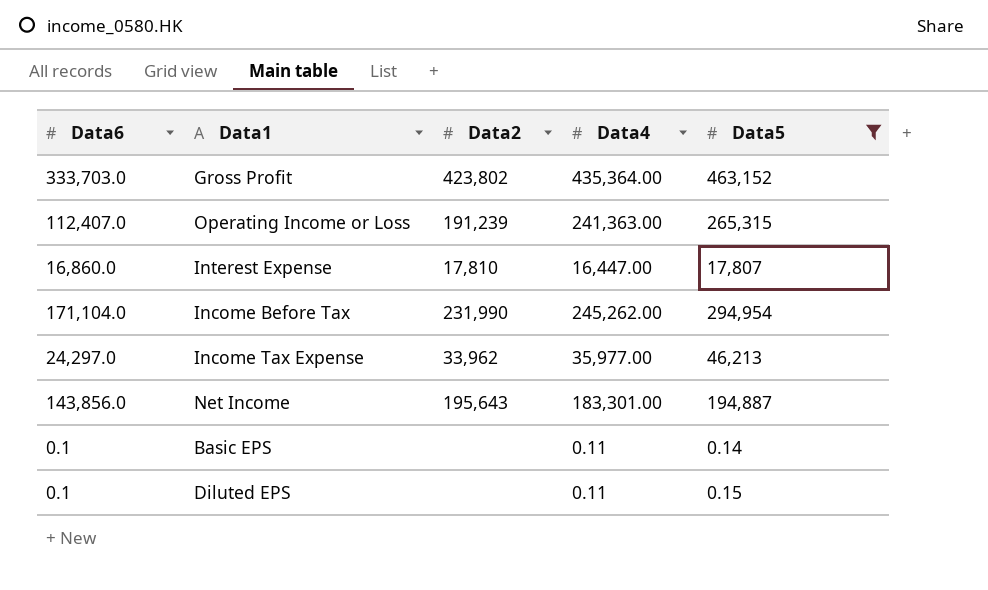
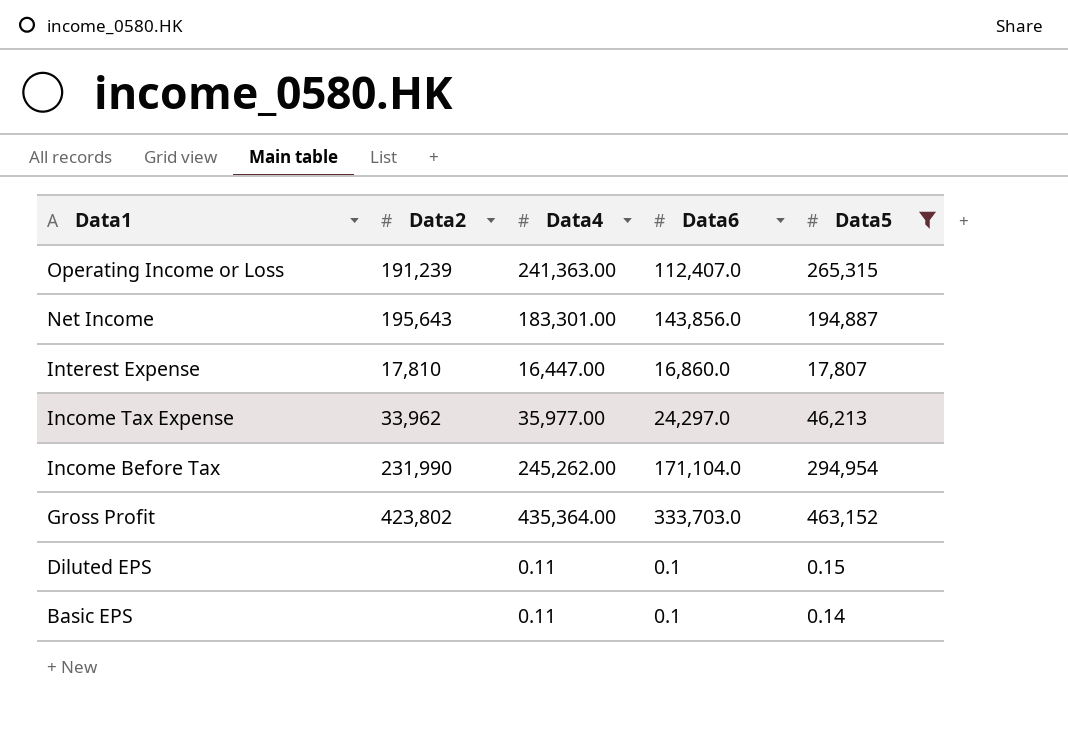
row order: none -> Data1 descending
column Data6 | position: 1 -> 4

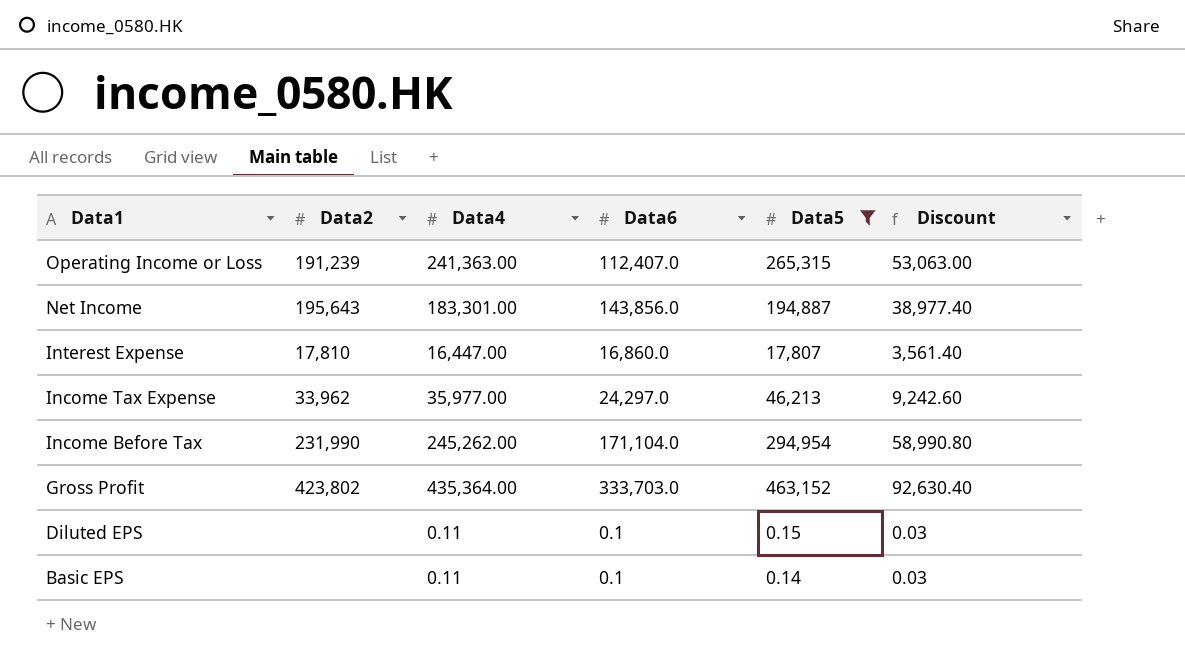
column Discount | formula: none -> [Data5] * 0.2

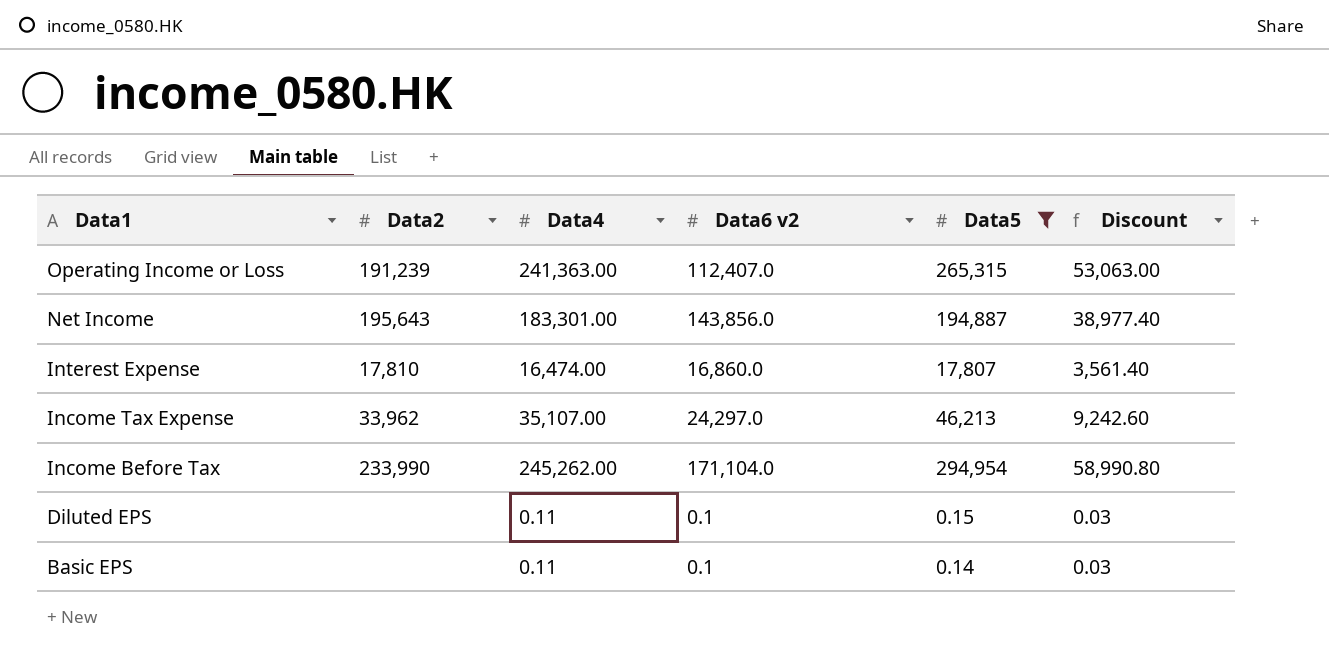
column name: Data6 -> Data6 v2
row Gross Profit: 423,802 | 435,364.00 | 333,703.0 | 463,152 | 92,630.40 -> none
Interest Expense | Data4: 16,447.00 -> 16,474.00
Income Tax Expense | Data4: 35,977.00 -> 35,107.00
Income Before Tax | Data2: 231,990 -> 233,990

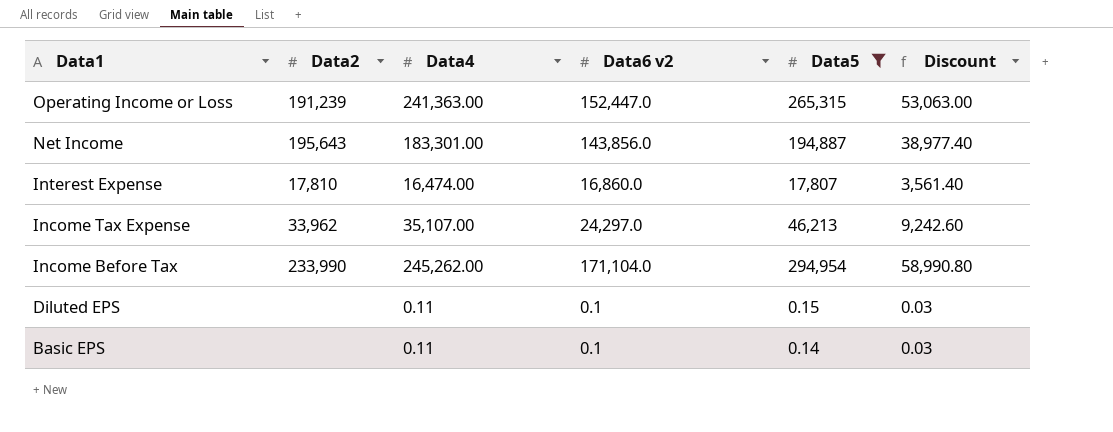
Operating Income or Loss | Data6 v2: 112,407.0 -> 152,447.0

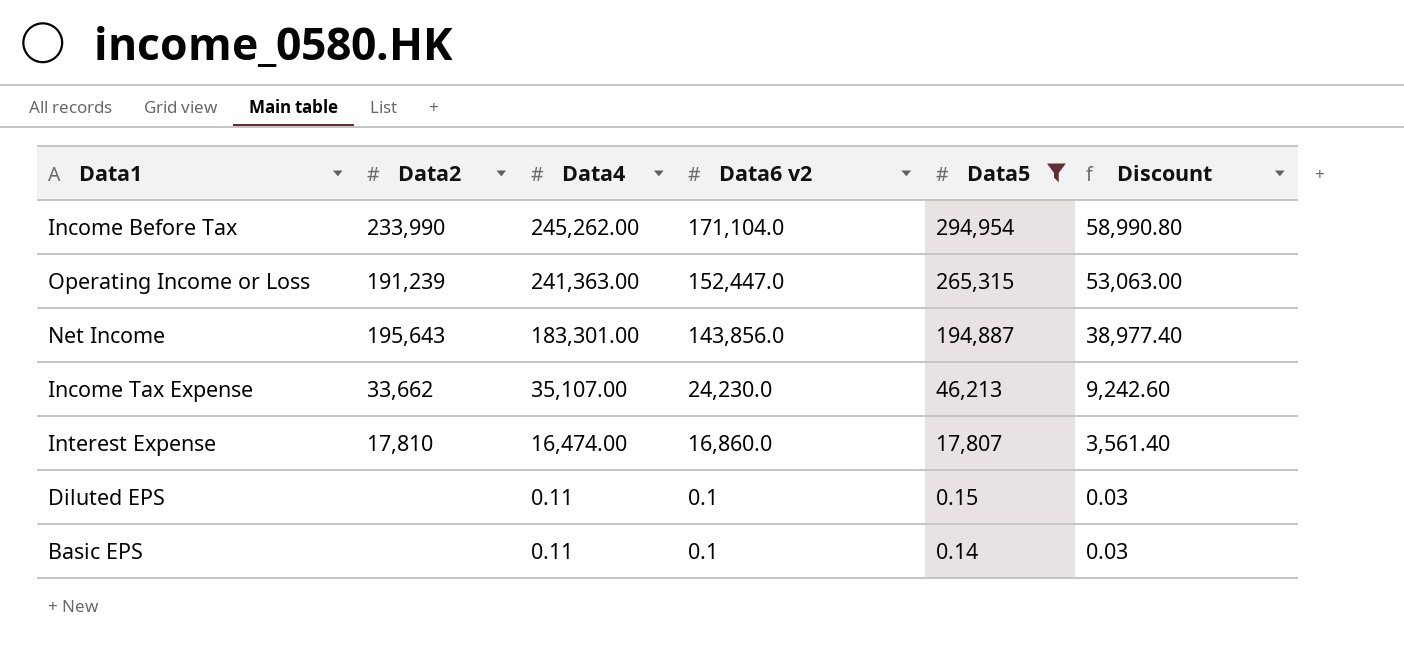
row order: Data1 descending -> Data4 descending
Income Tax Expense | Data2: 33,962 -> 33,662
Income Tax Expense | Data6 v2: 24,297.0 -> 24,230.0

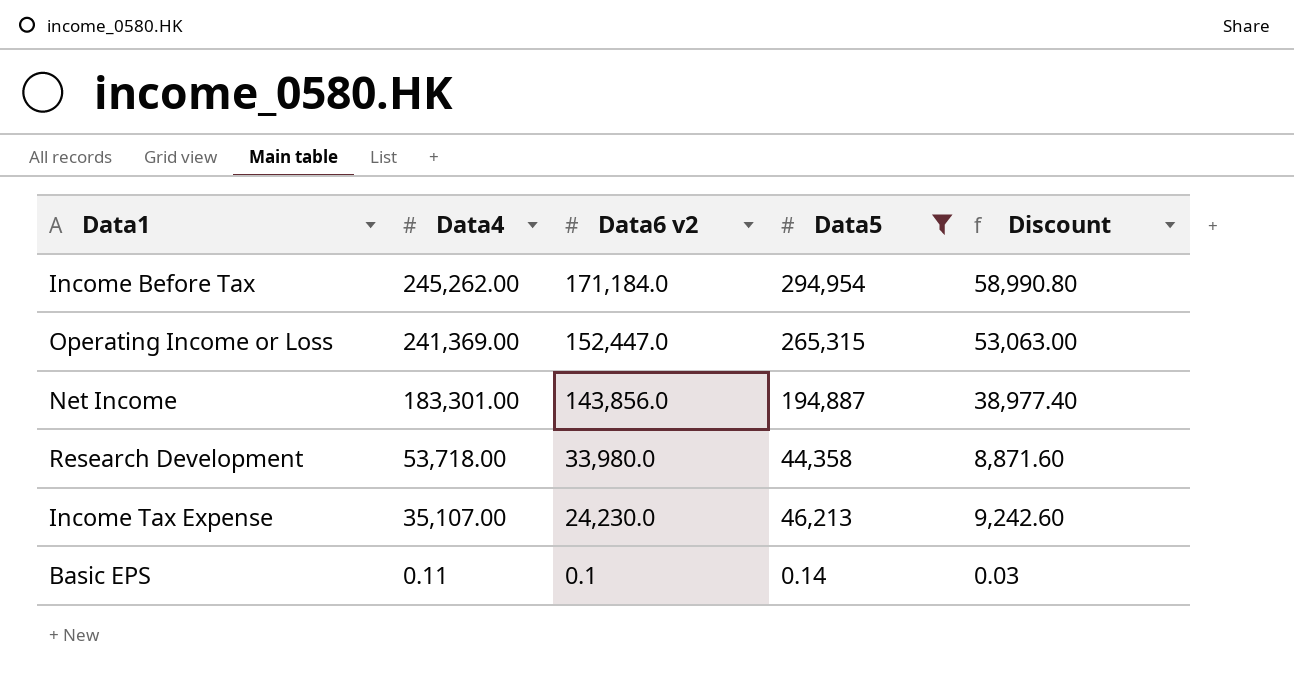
column Data2 | position: 2 -> none
row Interest Expense: 17,810 | 16,474.00 | 16,860.0 | 17,807 | 3,561.40 -> none
row Diluted EPS: none | 0.11 | 0.1 | 0.15 | 0.03 -> none
Income Before Tax | Data6 v2: 171,104.0 -> 171,184.0
Operating Income or Loss | Data4: 241,363.00 -> 241,369.00
row Research Development: none -> 53,718.00 | 33,980.0 | 44,358 | 8,871.60

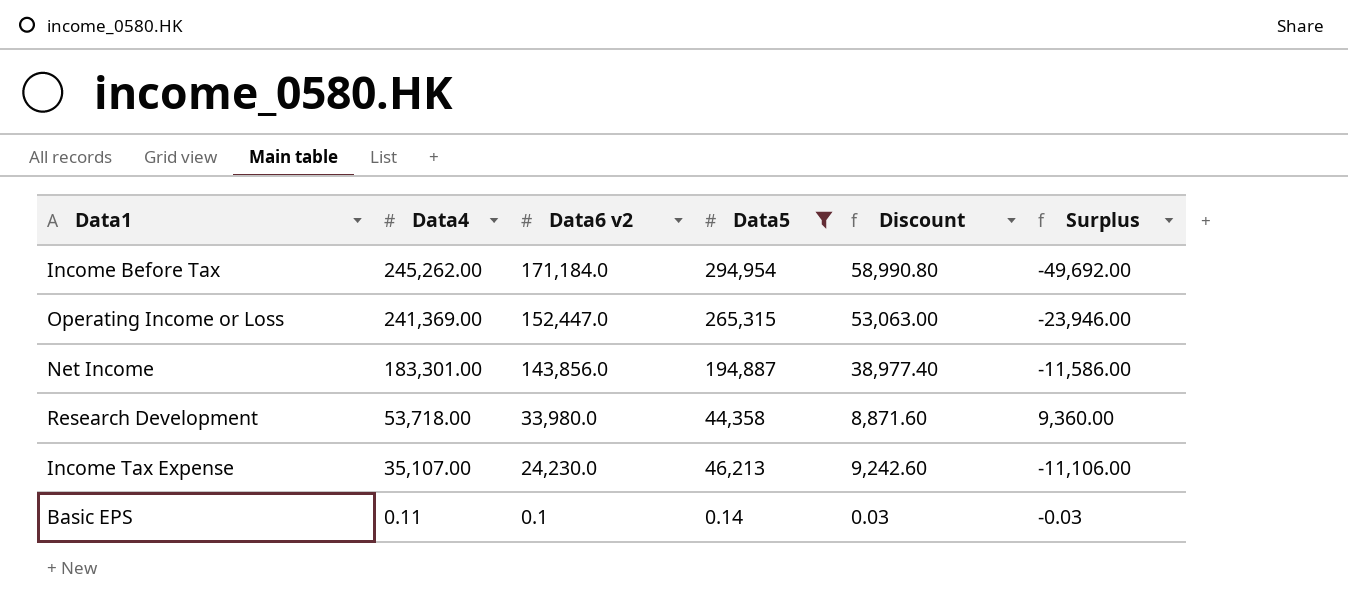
column Surplus | formula: none -> [Data4] - [Data5]

